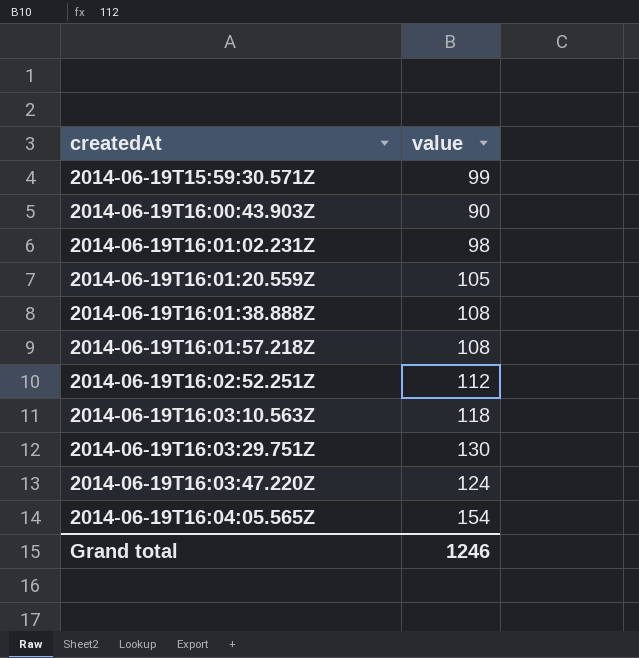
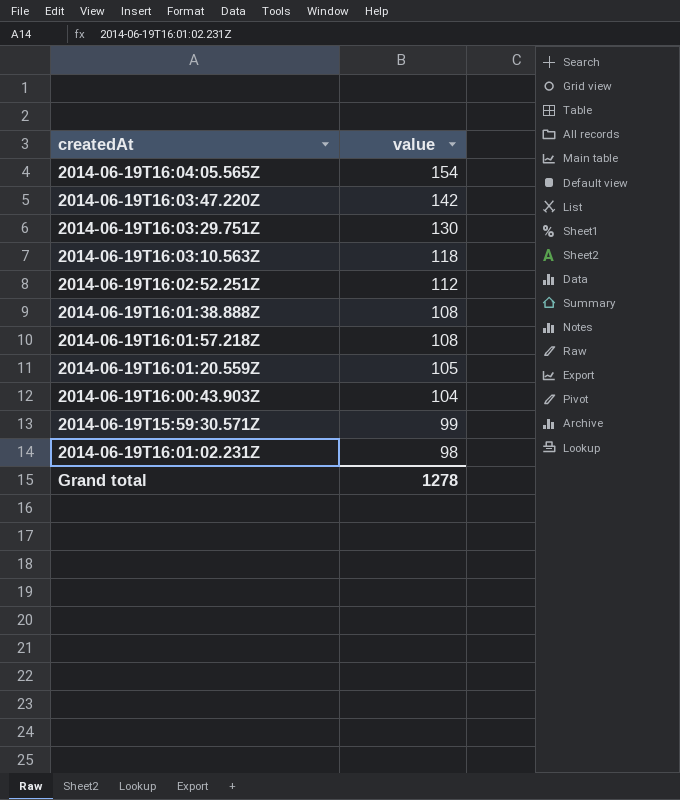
row order: createdAt ascending -> value descending
2014-06-19T16:03:47.220Z | value: 124 -> 142
2014-06-19T16:00:43.903Z | value: 90 -> 104
Grand total | value: 1246 -> 1278

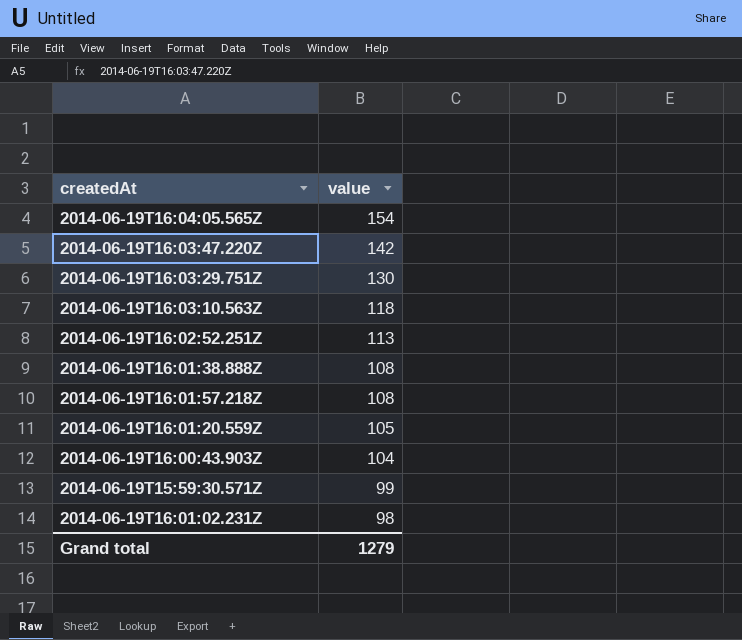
2014-06-19T16:02:52.251Z | value: 112 -> 113
Grand total | value: 1278 -> 1279

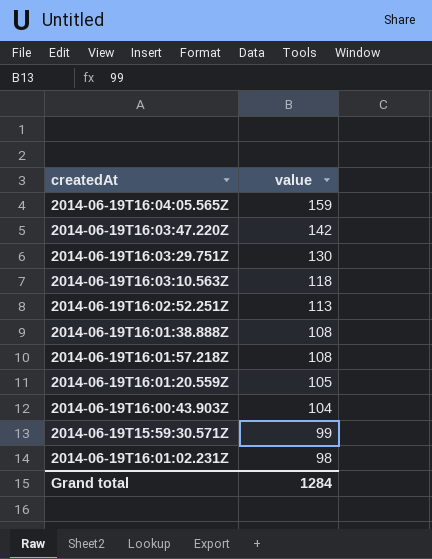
2014-06-19T16:04:05.565Z | value: 154 -> 159
Grand total | value: 1279 -> 1284

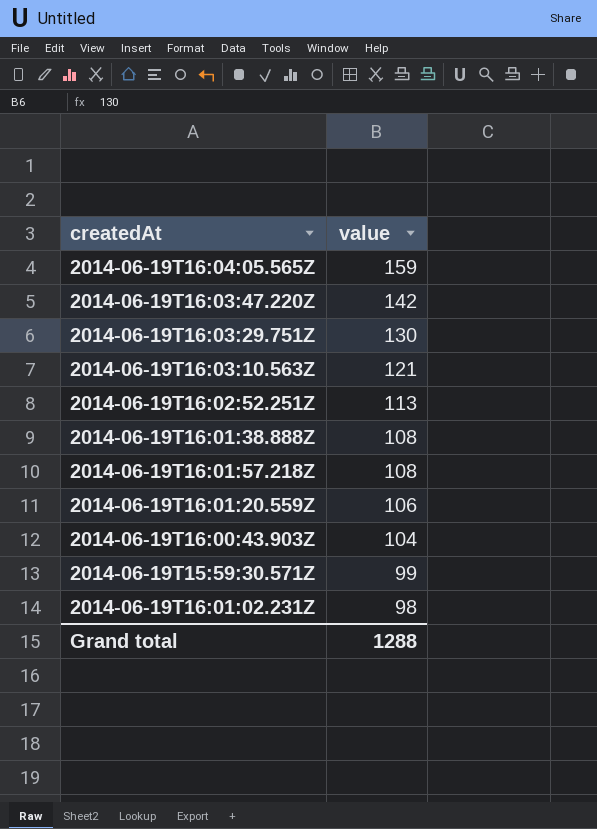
2014-06-19T16:03:10.563Z | value: 118 -> 121
2014-06-19T16:01:20.559Z | value: 105 -> 106
Grand total | value: 1284 -> 1288

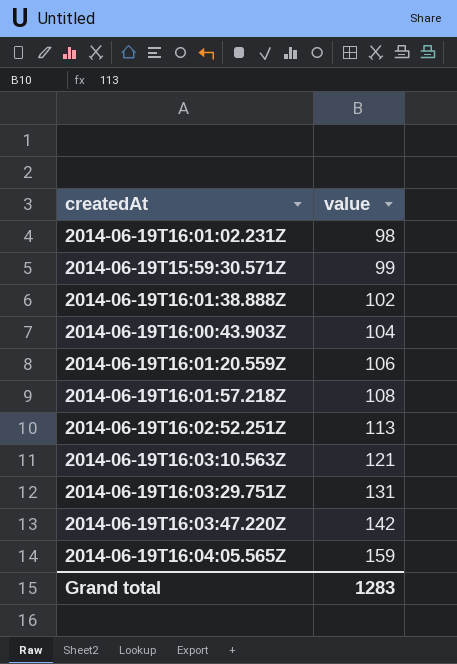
row order: value descending -> value ascending
2014-06-19T16:01:38.888Z | value: 108 -> 102
2014-06-19T16:03:29.751Z | value: 130 -> 131
Grand total | value: 1288 -> 1283

